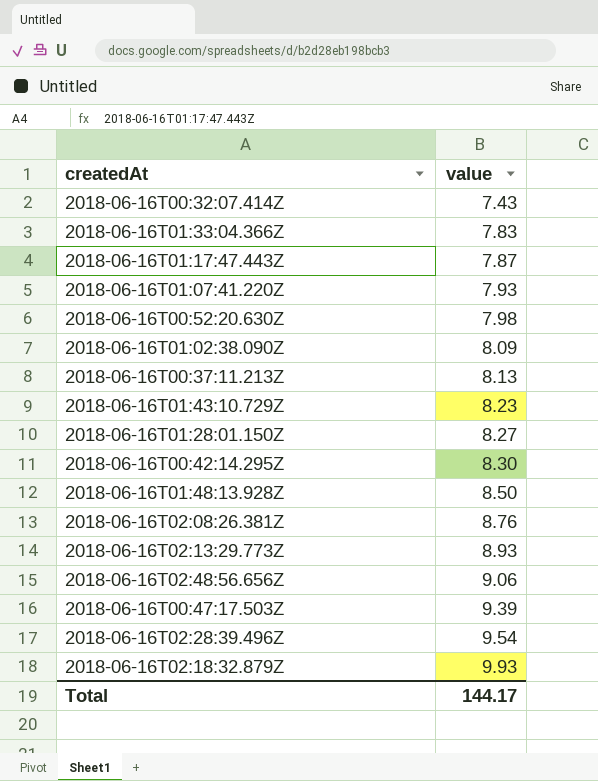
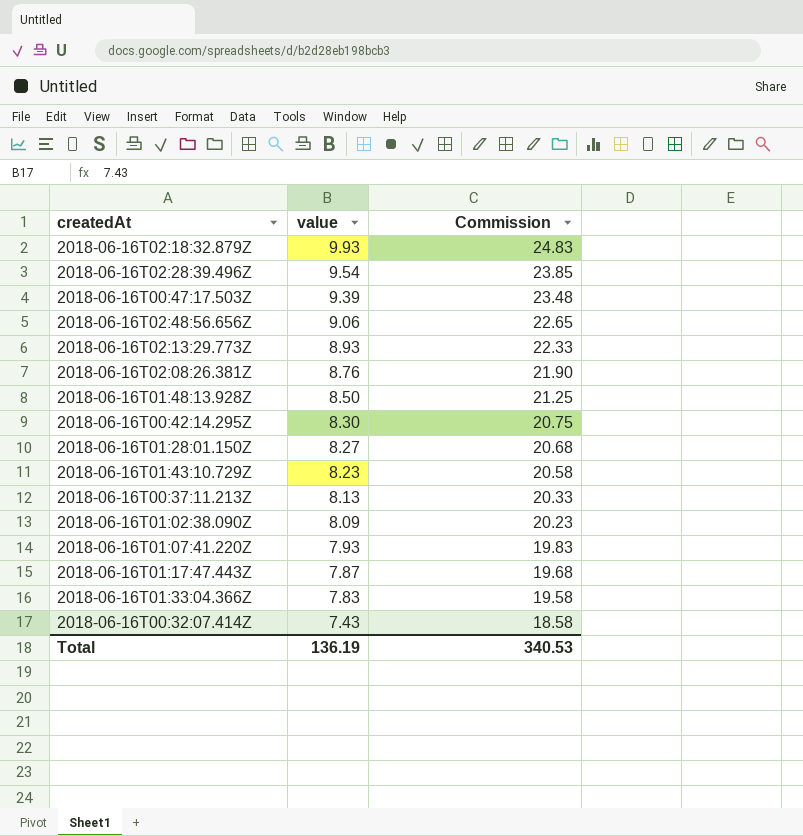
row order: value ascending -> value descending
column Commission | formula: none -> [value] * 2.5
row 2018-06-16T00:52:20.630Z: 7.98 -> none
Total | value: 144.17 -> 136.19

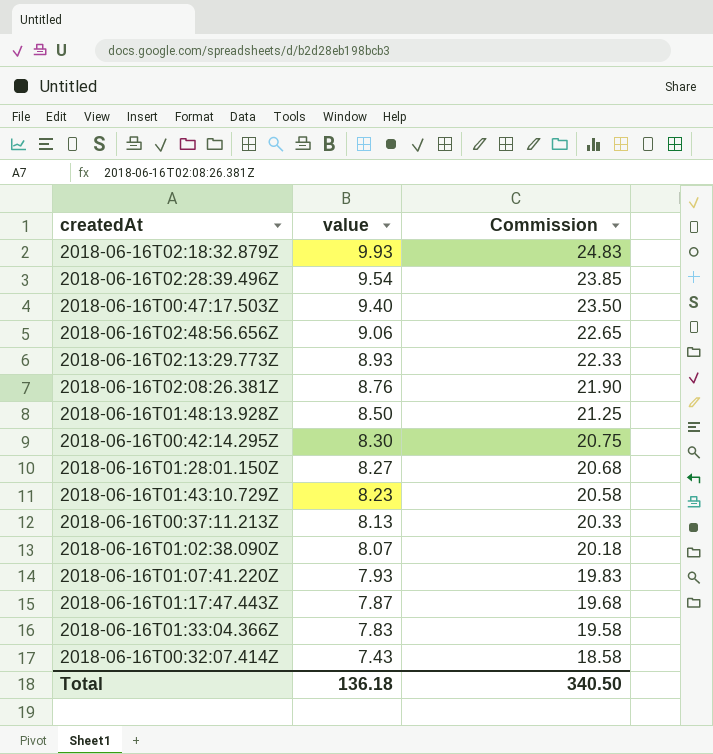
2018-06-16T00:47:17.503Z | value: 9.39 -> 9.40
2018-06-16T00:47:17.503Z | Commission: 23.48 -> 23.50
2018-06-16T01:02:38.090Z | value: 8.09 -> 8.07
2018-06-16T01:02:38.090Z | Commission: 20.23 -> 20.18
Total | value: 136.19 -> 136.18
Total | Commission: 340.53 -> 340.50

